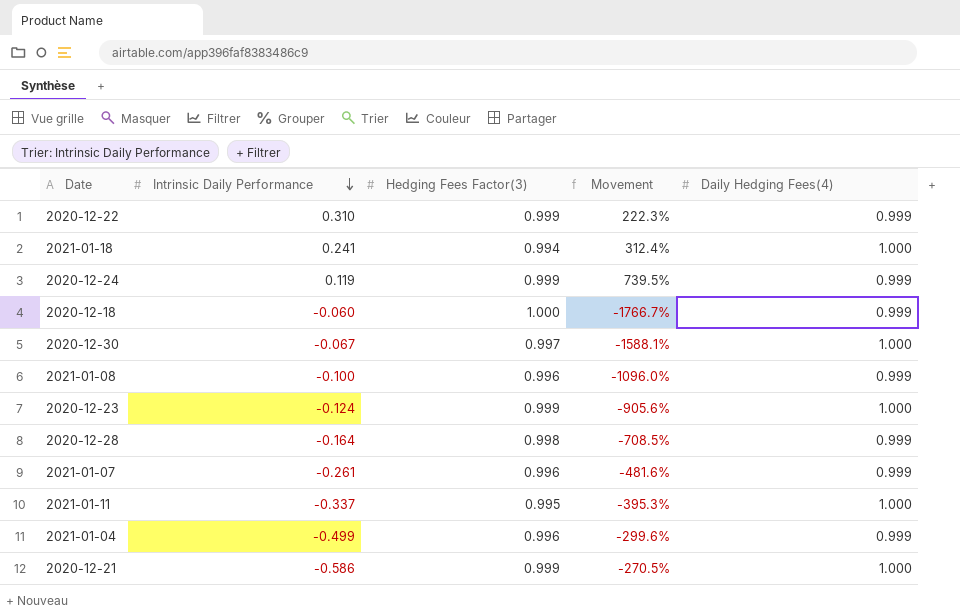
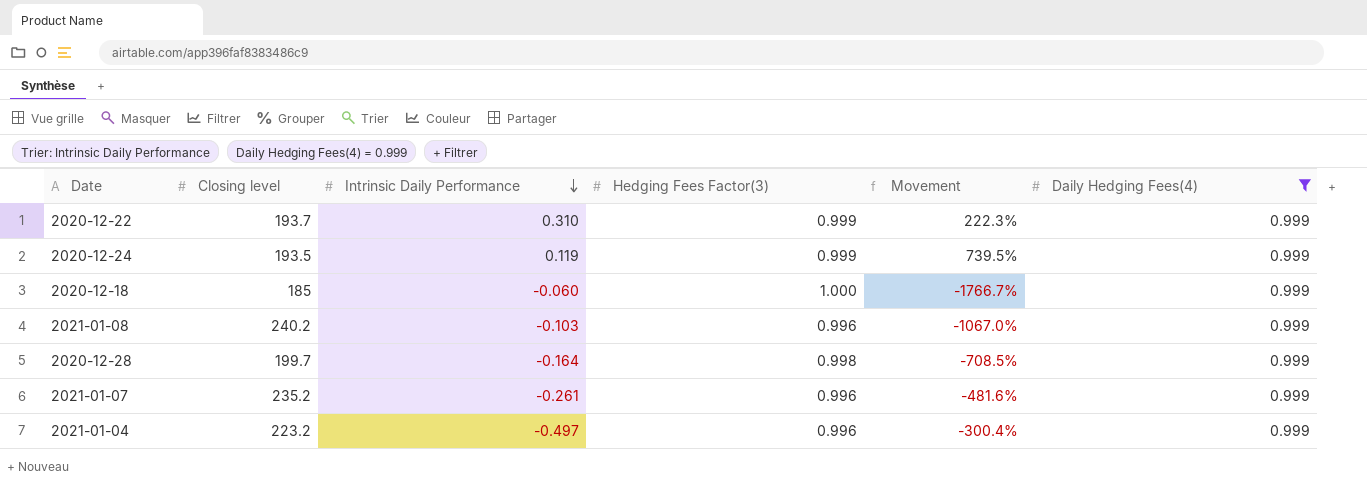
filter: none -> Daily Hedging Fees(4) = 0.999
column Closing level | position: none -> 2
2021-01-08 | Intrinsic Daily Performance: -0.100 -> -0.103
2021-01-08 | Movement: -1096.0% -> -1067.0%
2021-01-04 | Intrinsic Daily Performance: -0.499 -> -0.497
2021-01-04 | Movement: -299.6% -> -300.4%

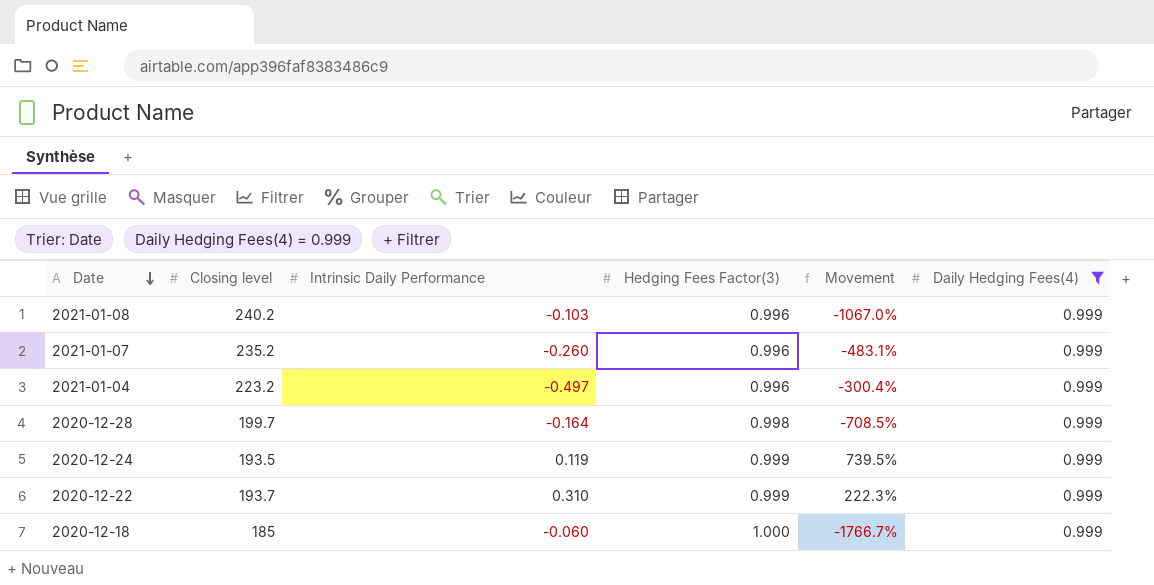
row order: Intrinsic Daily Performance descending -> Date descending
2021-01-07 | Intrinsic Daily Performance: -0.261 -> -0.260
2021-01-07 | Movement: -481.6% -> -483.1%

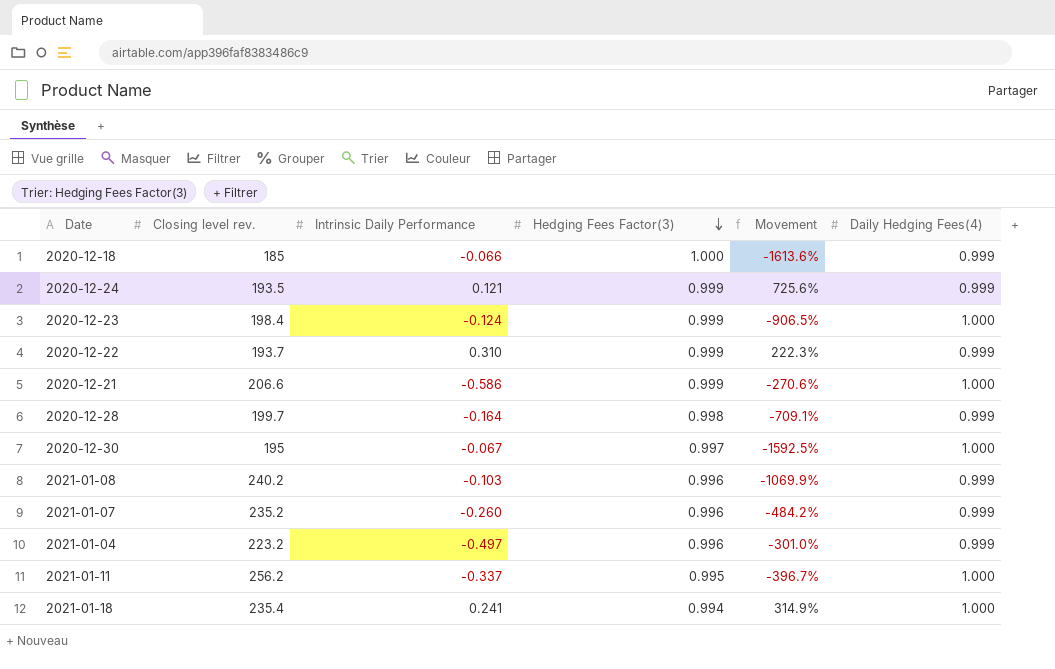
filter: Daily Hedging Fees(4) = 0.999 -> none
row order: Date descending -> Hedging Fees Factor(3) descending
column name: Closing level -> Closing level rev.
column Movement | formula: ([Hedging Fees Factor(3)] - [Intrinsic Daily Performance]) / [Intrinsic Daily Performance] -> ([Daily Hedging Fees(4)] - [Intrinsic Daily Performance]) / [Intrinsic Daily Performance]
2020-12-18 | Intrinsic Daily Performance: -0.060 -> -0.066
2020-12-24 | Intrinsic Daily Performance: 0.119 -> 0.121

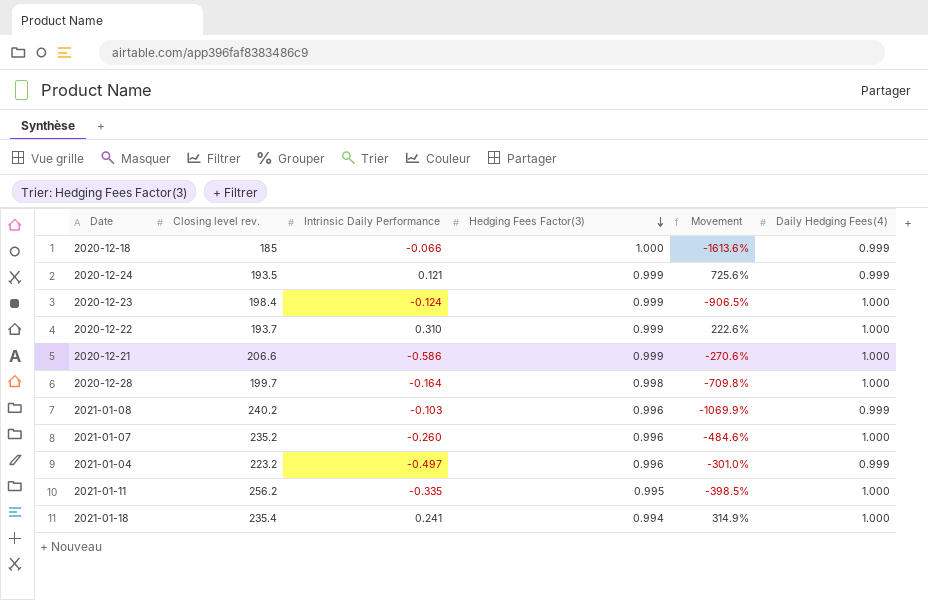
row 2020-12-30: 195 | -0.067 | 0.997 | -1592.5% | 1.000 -> none
2020-12-22 | Movement: 222.3% -> 222.6%
2020-12-22 | Daily Hedging Fees(4): 0.999 -> 1.000
2020-12-28 | Movement: -709.1% -> -709.8%
2020-12-28 | Daily Hedging Fees(4): 0.999 -> 1.000
2021-01-07 | Movement: -484.2% -> -484.6%
2021-01-07 | Daily Hedging Fees(4): 0.999 -> 1.000
2021-01-11 | Intrinsic Daily Performance: -0.337 -> -0.335
2021-01-11 | Movement: -396.7% -> -398.5%

